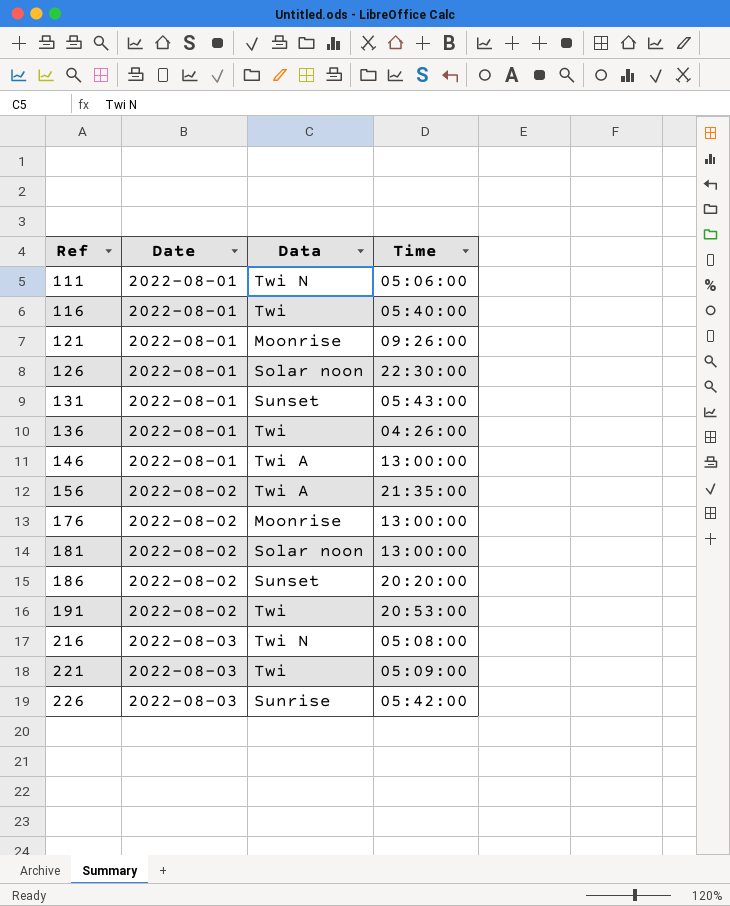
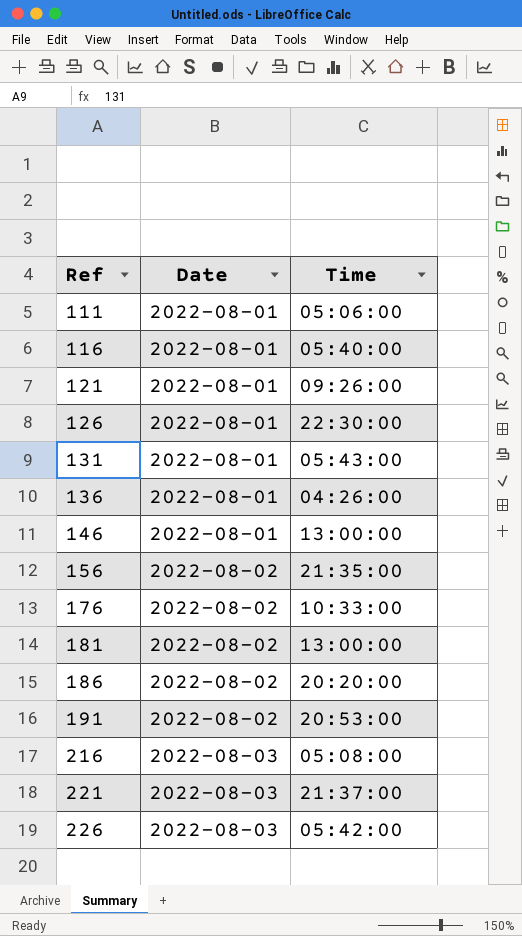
column Data | position: 3 -> none
176 | Time: 13:00:00 -> 10:33:00
221 | Time: 05:09:00 -> 21:37:00

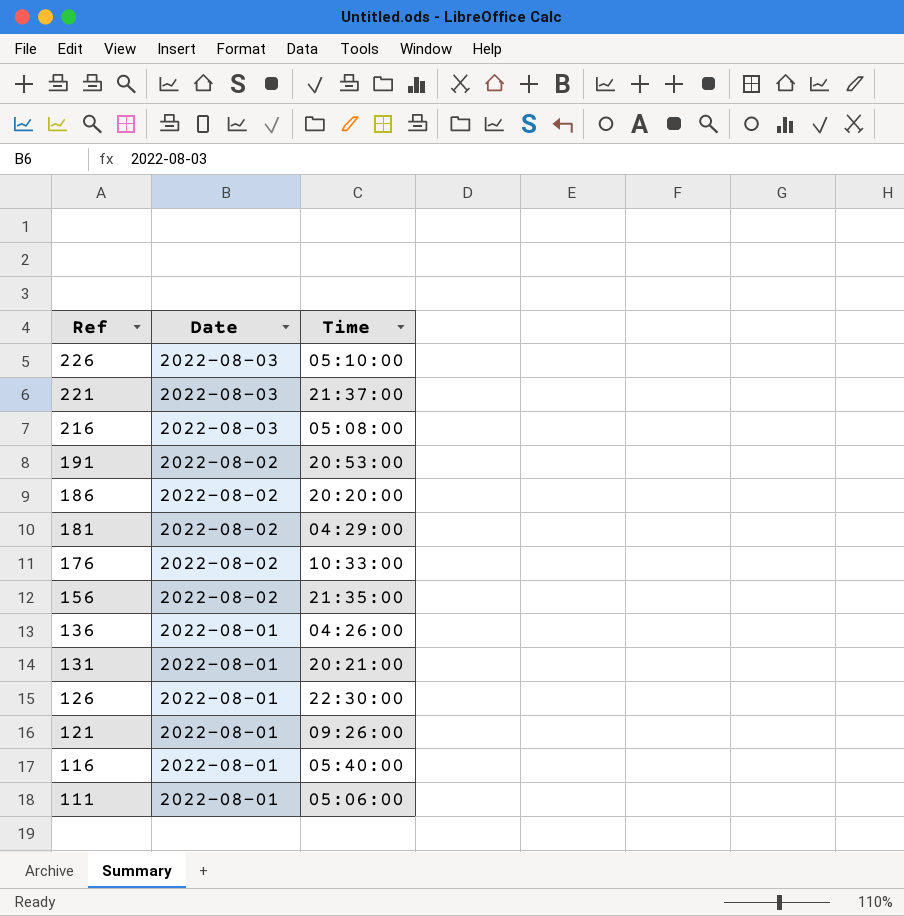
row order: Ref ascending -> Ref descending
row 146: 2022-08-01 | 13:00:00 -> none
226 | Time: 05:42:00 -> 05:10:00
181 | Time: 13:00:00 -> 04:29:00
131 | Time: 05:43:00 -> 20:21:00

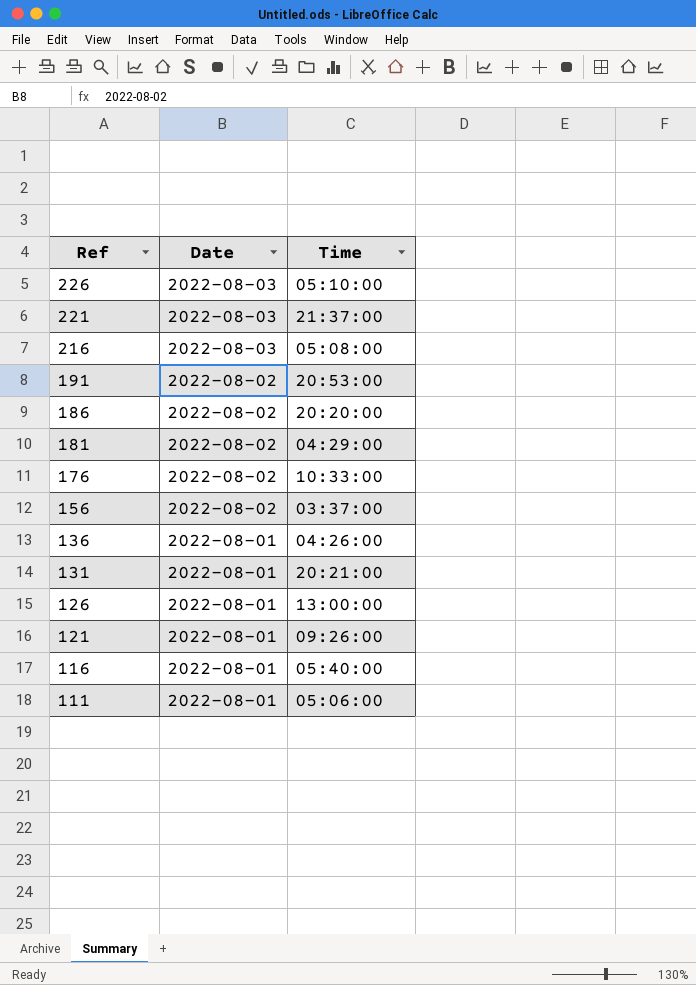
156 | Time: 21:35:00 -> 03:37:00
126 | Time: 22:30:00 -> 13:00:00

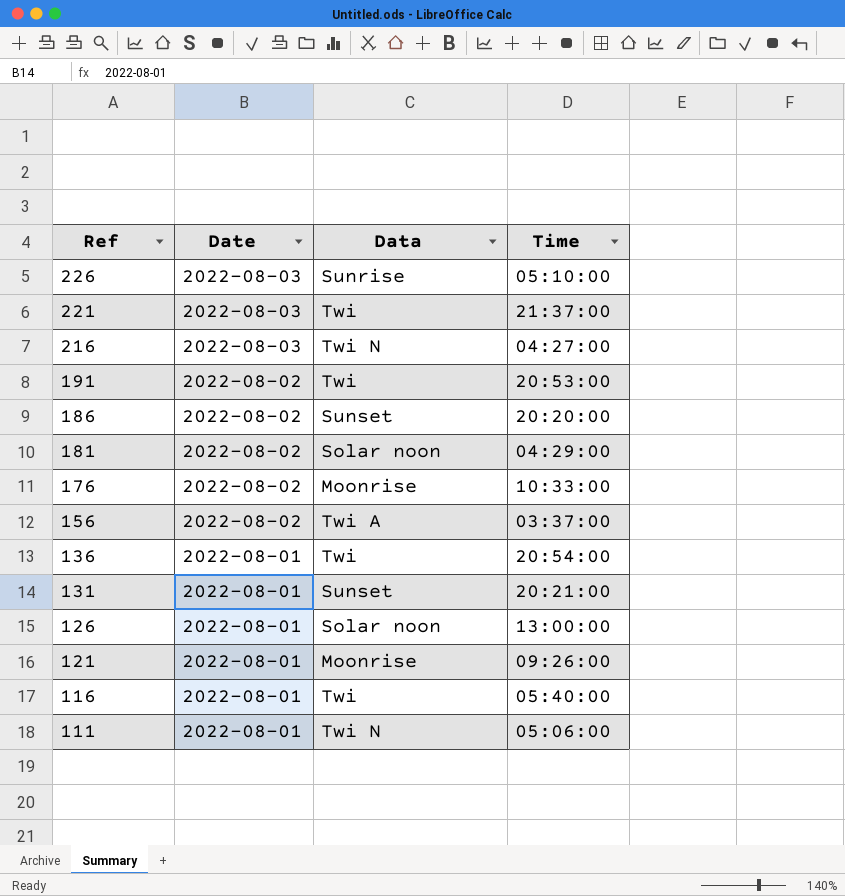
column Data | position: none -> 3
216 | Time: 05:08:00 -> 04:27:00
136 | Time: 04:26:00 -> 20:54:00

